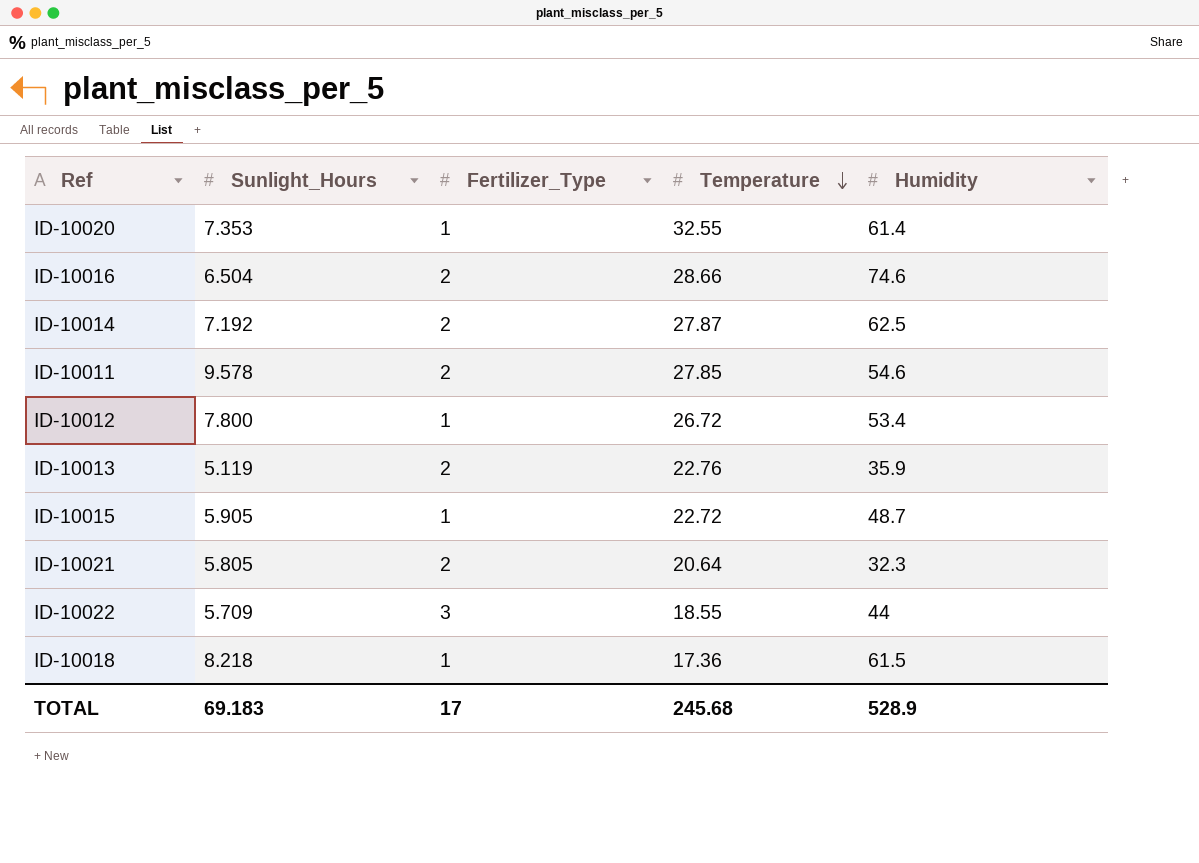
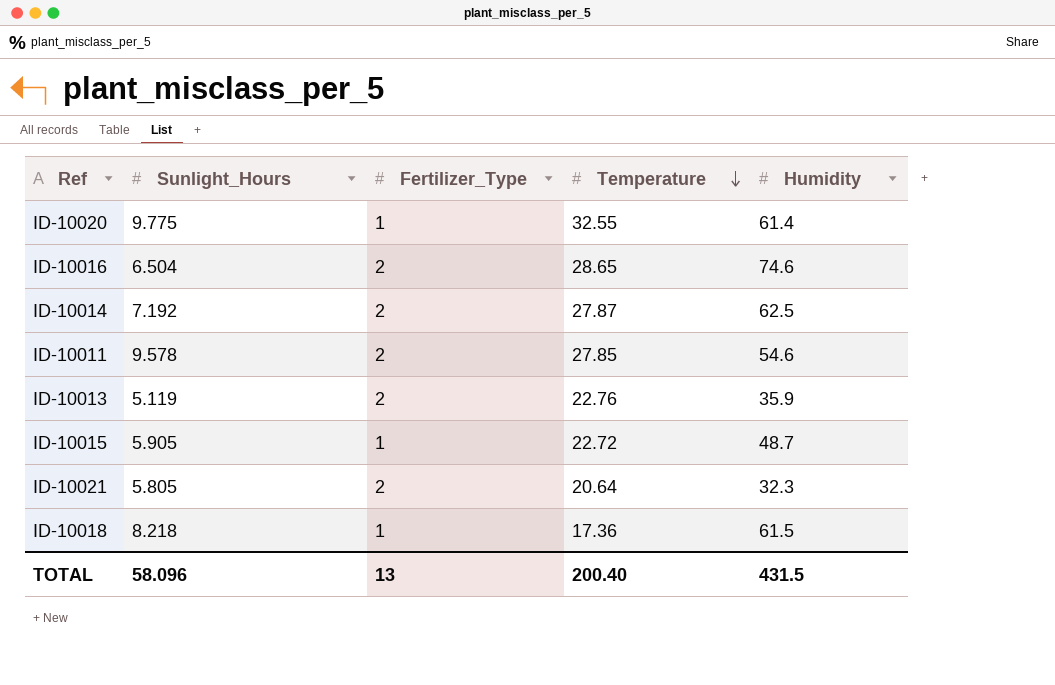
row ID-10012: 7.800 | 1 | 26.72 | 53.4 -> none
row ID-10022: 5.709 | 3 | 18.55 | 44 -> none
ID-10020 | Sunlight_Hours: 7.353 -> 9.775
ID-10016 | Temperature: 28.66 -> 28.65
TOTAL | Sunlight_Hours: 69.183 -> 58.096
TOTAL | Fertilizer_Type: 17 -> 13
TOTAL | Temperature: 245.68 -> 200.40
TOTAL | Humidity: 528.9 -> 431.5

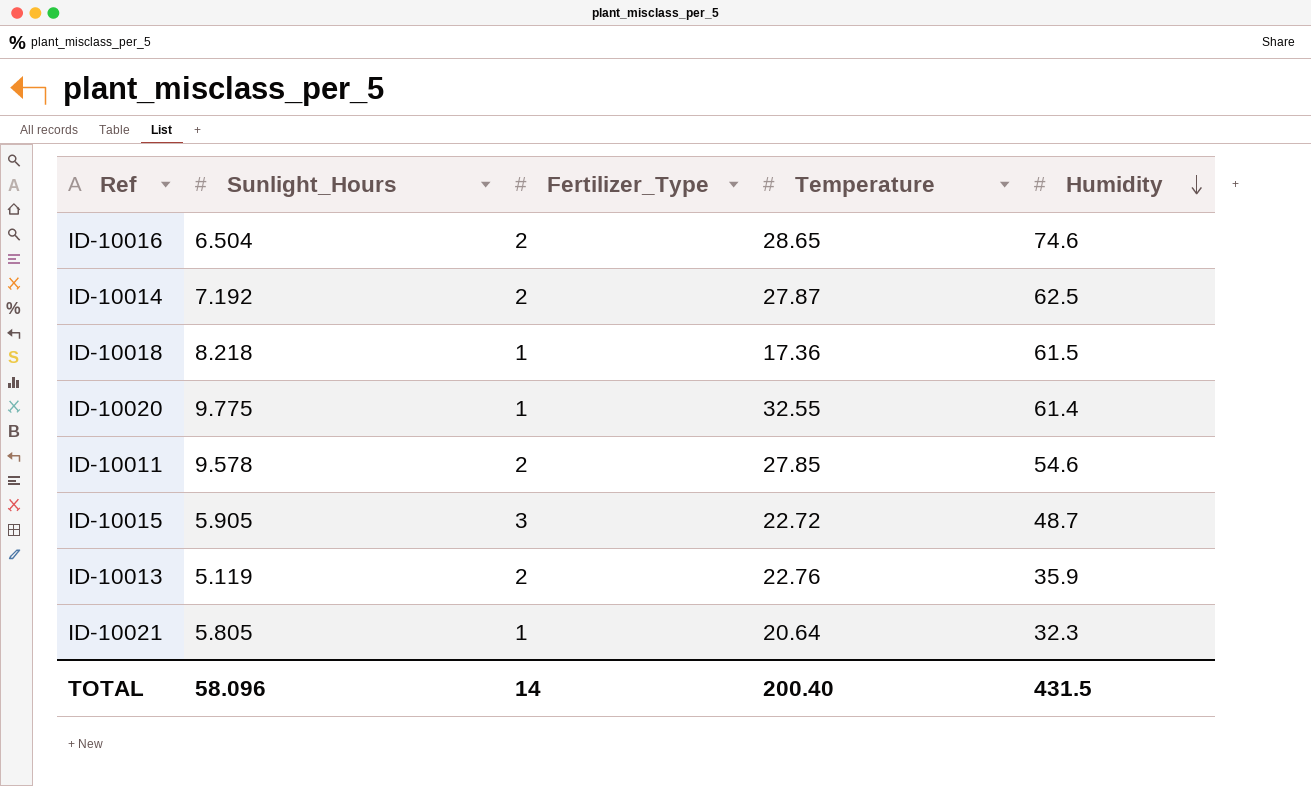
row order: Temperature descending -> Humidity descending
ID-10015 | Fertilizer_Type: 1 -> 3
ID-10021 | Fertilizer_Type: 2 -> 1
TOTAL | Fertilizer_Type: 13 -> 14

